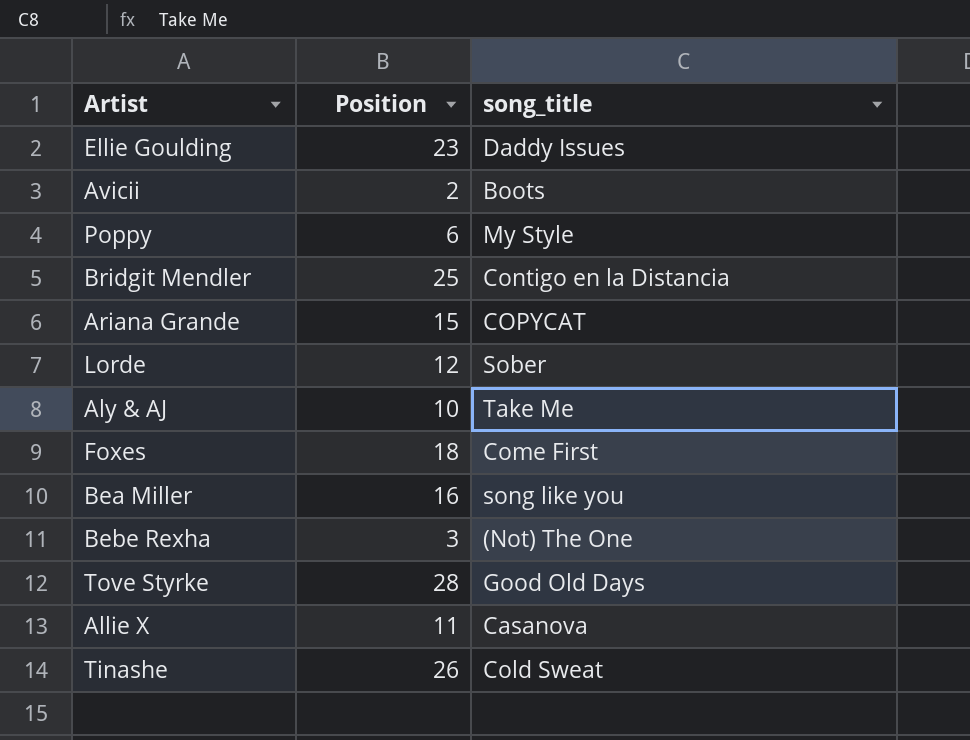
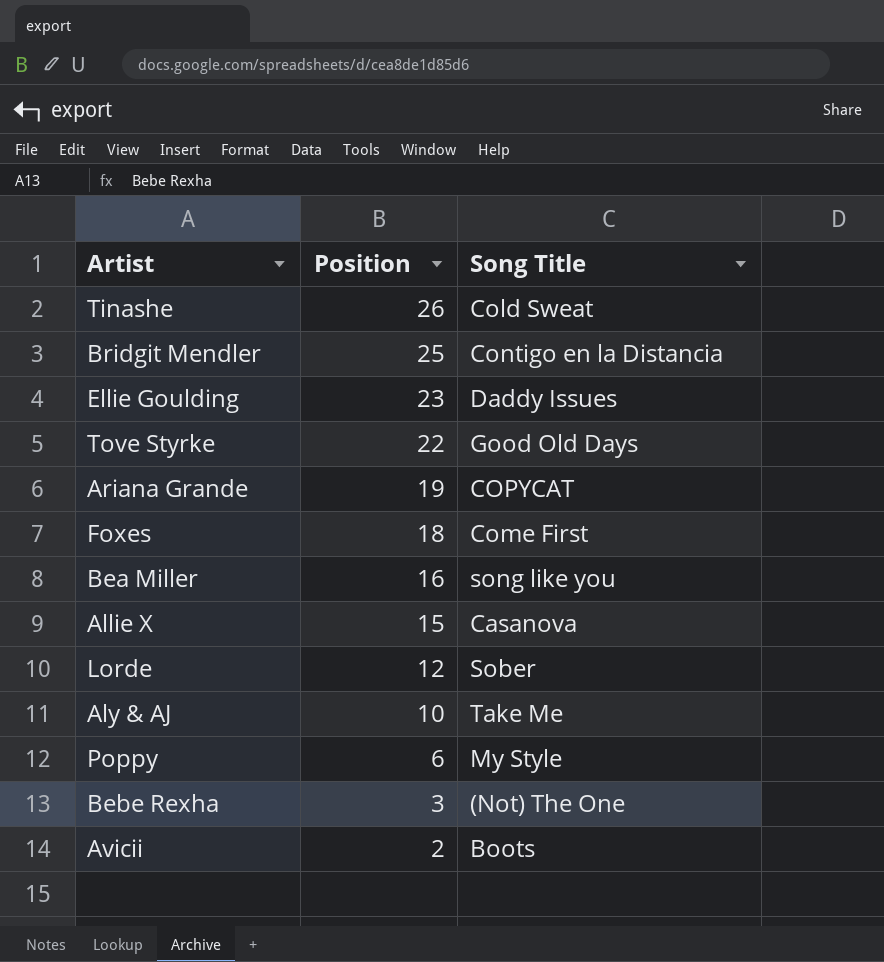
row order: none -> Position descending
column name: song_title -> Song Title
Tove Styrke | Position: 28 -> 22
Ariana Grande | Position: 15 -> 19
Allie X | Position: 11 -> 15

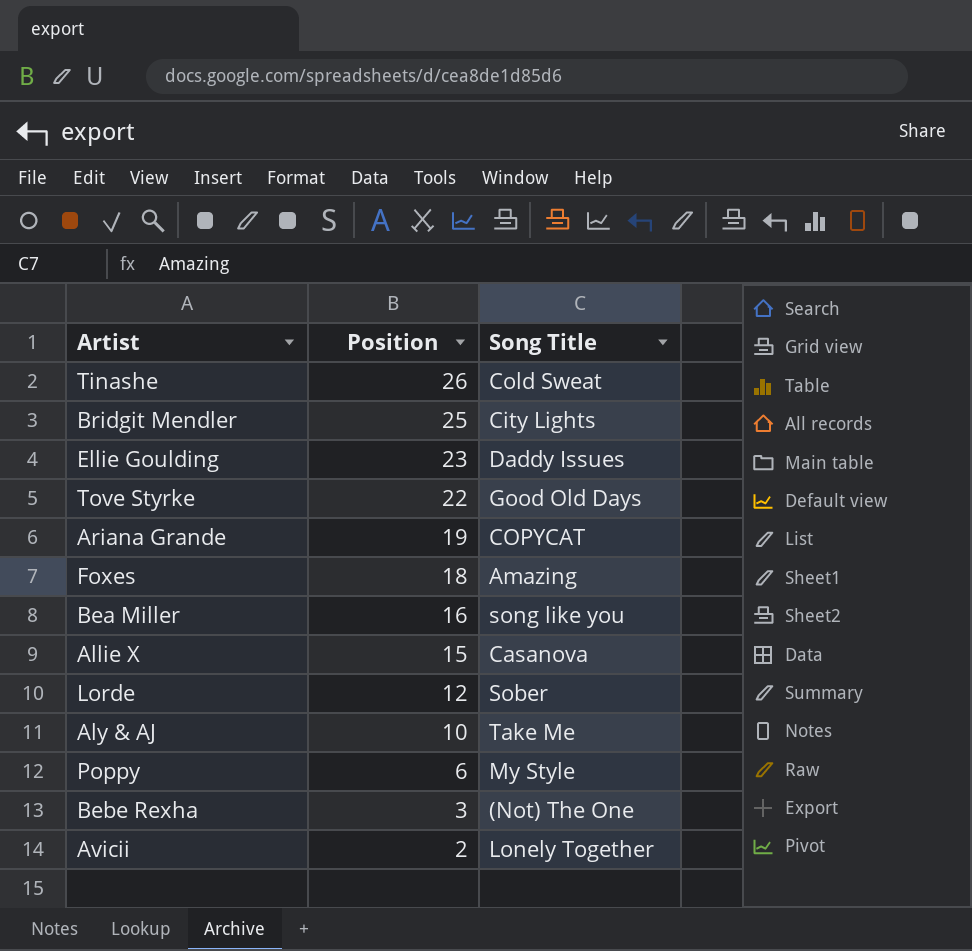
Bridgit Mendler | Song Title: Contigo en la Distancia -> City Lights
Foxes | Song Title: Come First -> Amazing
Avicii | Song Title: Boots -> Lonely Together

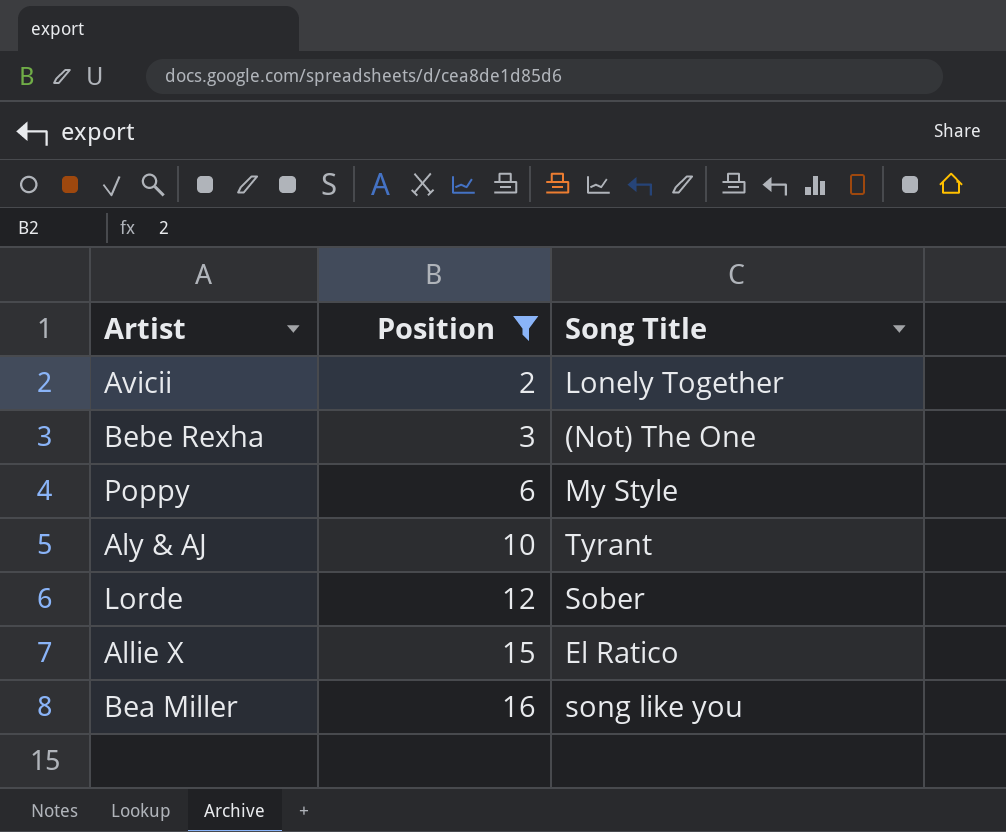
filter: none -> Position <= 16
row order: Position descending -> Position ascending
Aly & AJ | Song Title: Take Me -> Tyrant
Allie X | Song Title: Casanova -> El Ratico

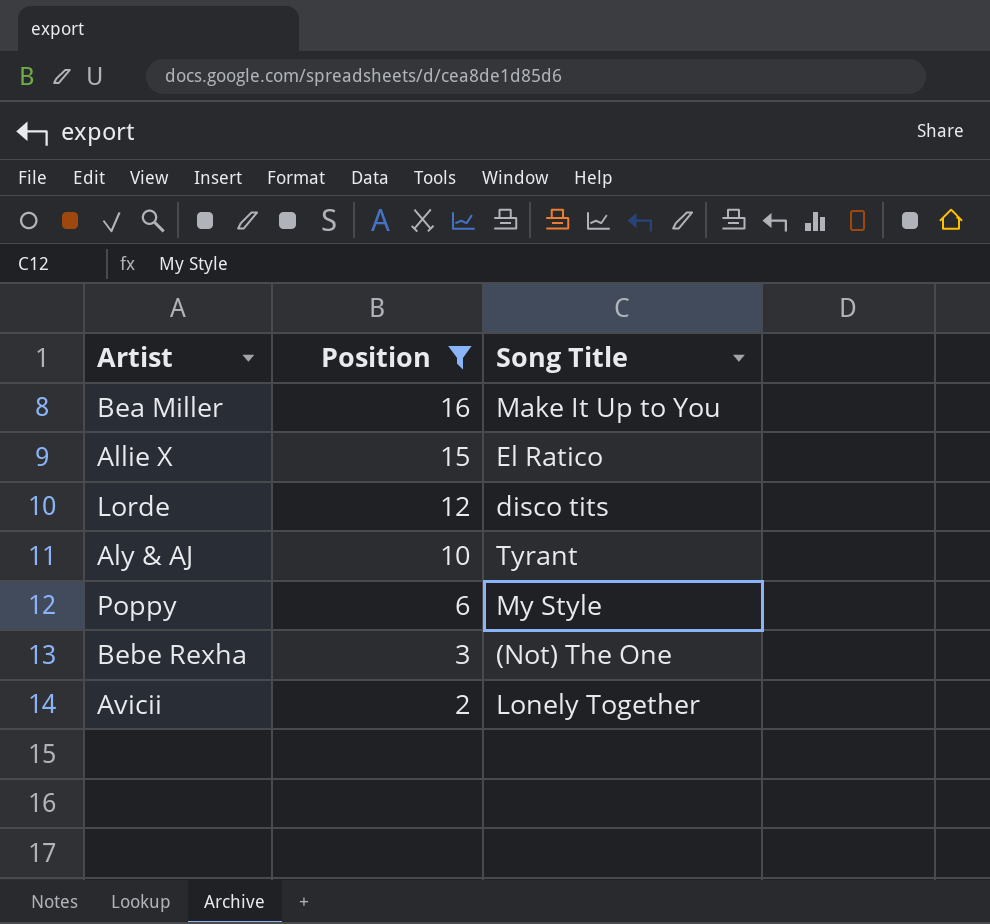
row order: Position ascending -> Position descending
Bea Miller | Song Title: song like you -> Make It Up to You
Lorde | Song Title: Sober -> disco tits

